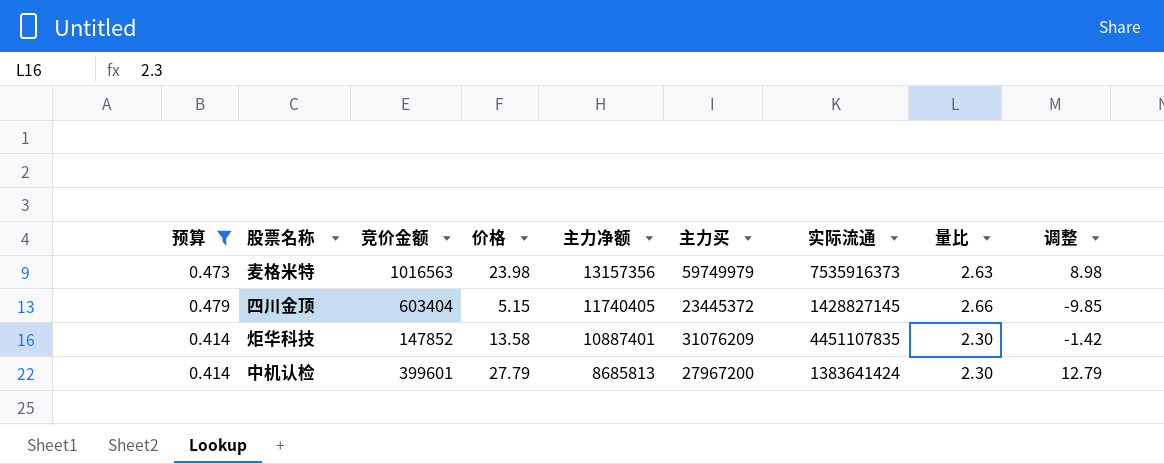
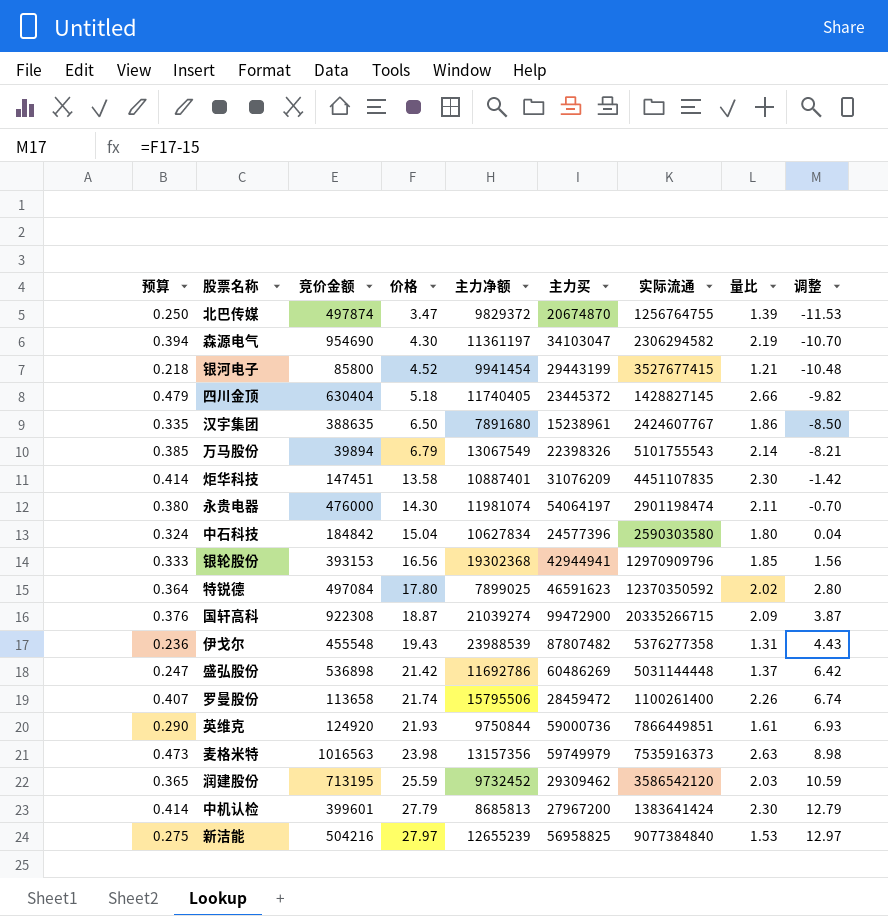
filter: 预算 >= 0.414 -> none
row order: 主力净额 descending -> 价格 ascending
四川金顶 | 竞价金额: 603404 -> 630404
四川金顶 | 价格: 5.15 -> 5.18
四川金顶 | 调整: -9.85 -> -9.82
炬华科技 | 竞价金额: 147852 -> 147451

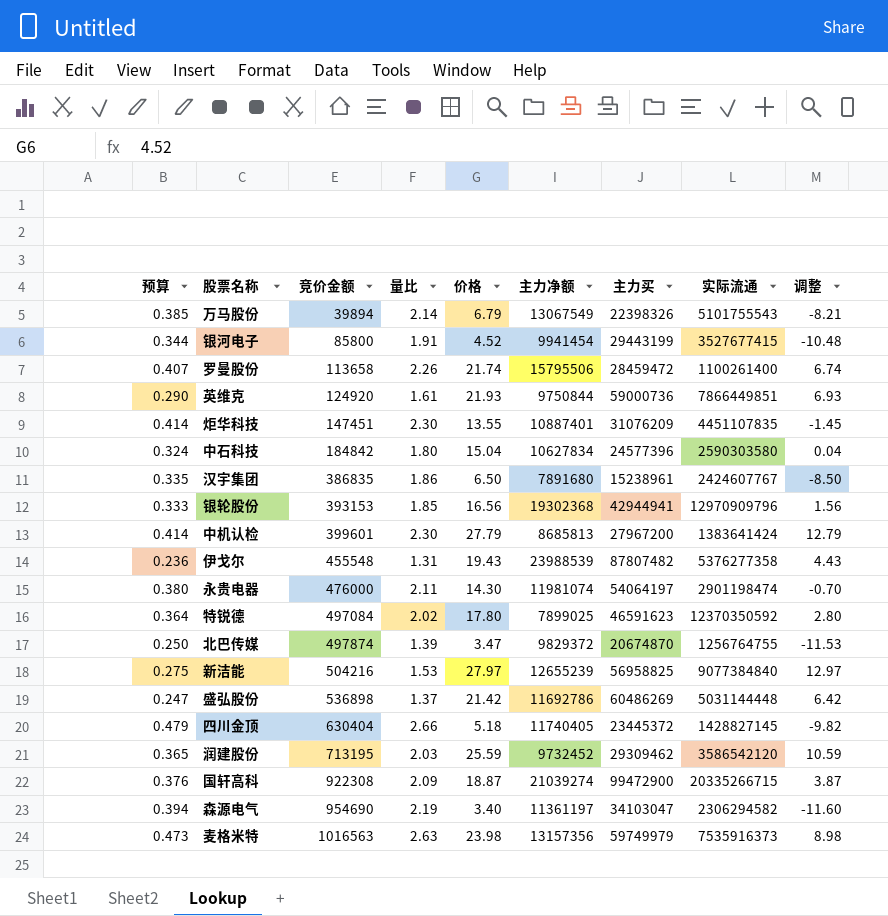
row order: 价格 ascending -> 竞价金额 ascending
column 量比 | position: 8 -> 4
银河电子 | 预算: 0.218 -> 0.344
银河电子 | 量比: 1.21 -> 1.91
炬华科技 | 价格: 13.58 -> 13.55
炬华科技 | 调整: -1.42 -> -1.45
汉宇集团 | 竞价金额: 388635 -> 386835
森源电气 | 价格: 4.30 -> 3.40
森源电气 | 调整: -10.70 -> -11.60

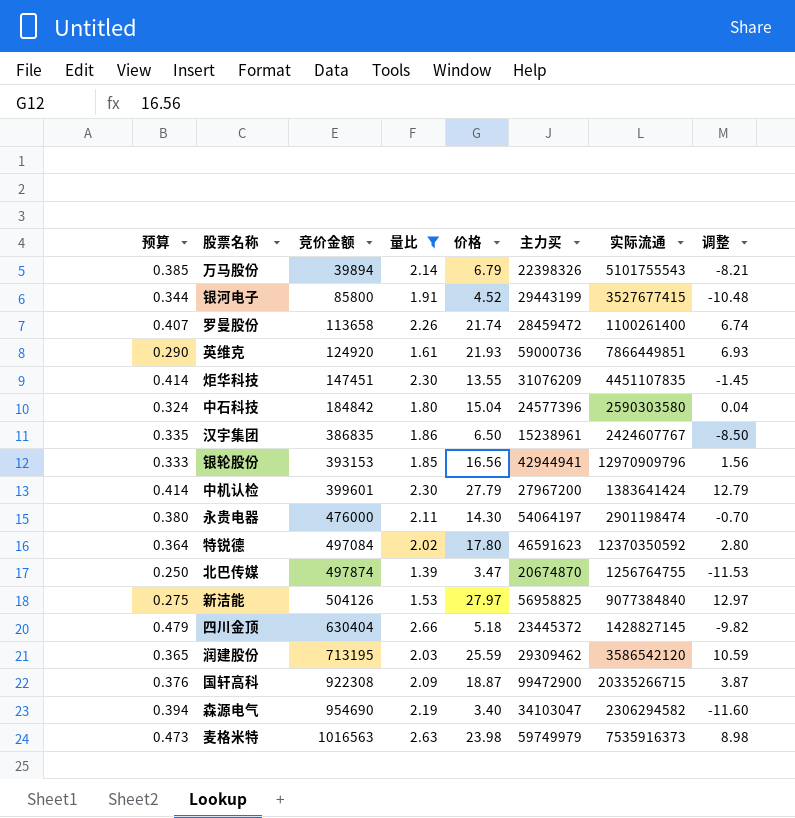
filter: none -> 量比 >= 1.39
column 主力净额 | position: 6 -> none
新洁能 | 竞价金额: 504216 -> 504126

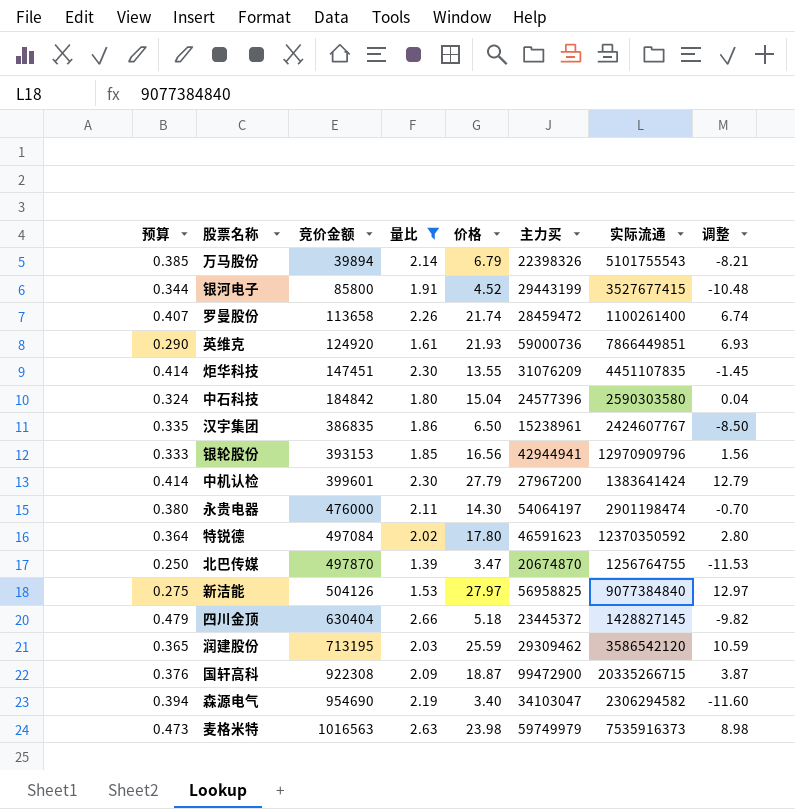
北巴传媒 | 竞价金额: 497874 -> 497870

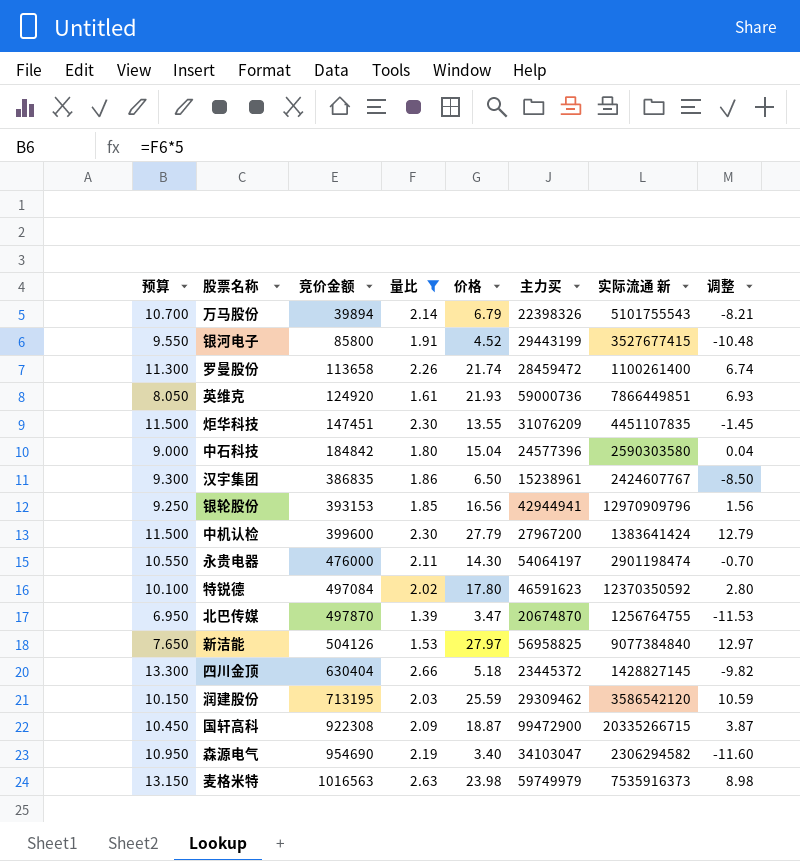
column 预算 | formula: [量比] * 0.18 -> [量比] * 5
column name: 实际流通 -> 实际流通 新
中机认检 | 竞价金额: 399601 -> 399600

